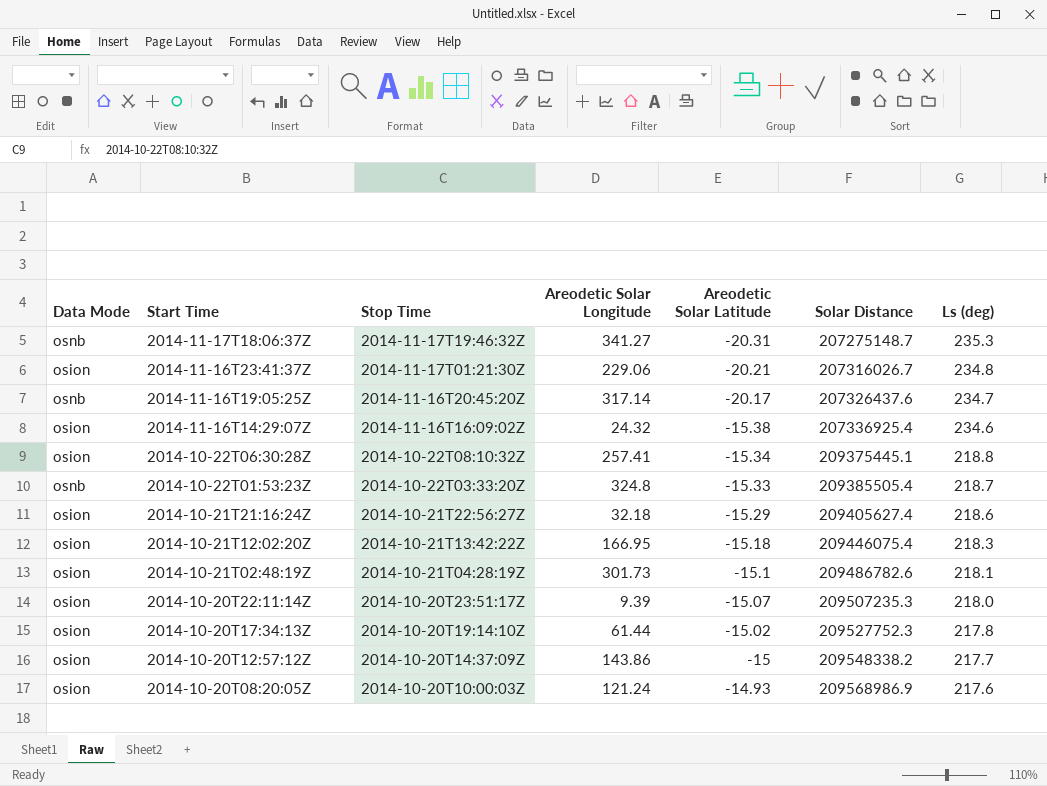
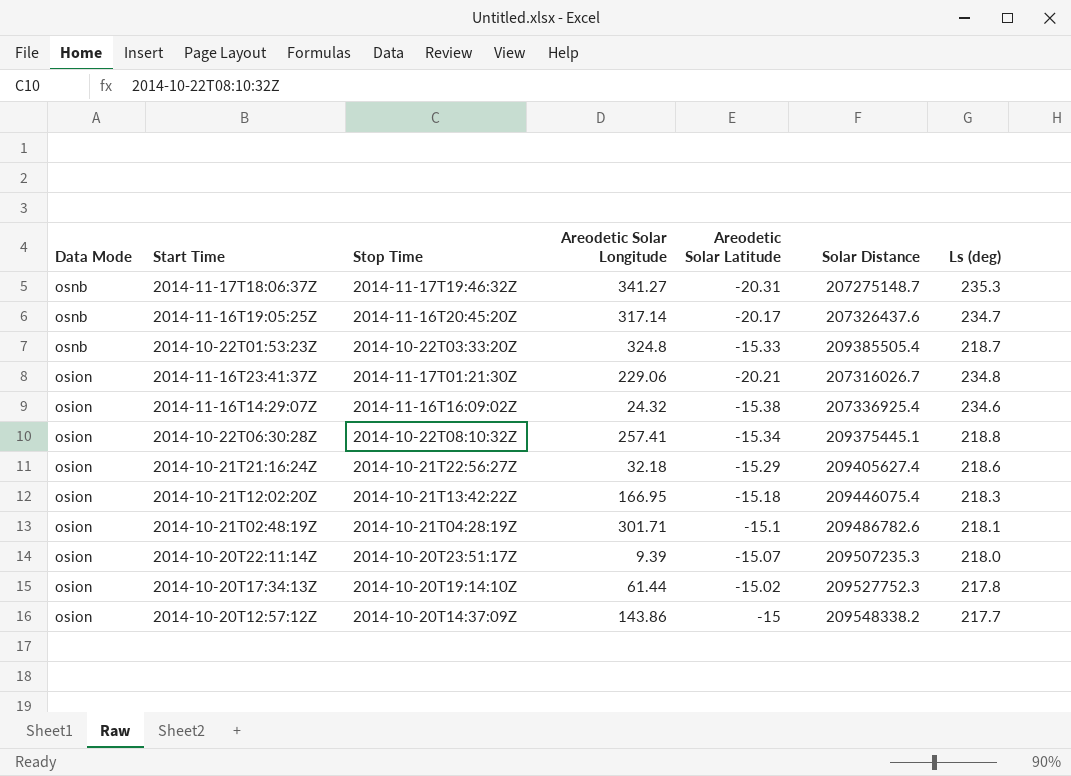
row order: Start Time descending -> Data Mode descending
row 2014-10-20T08:20:05Z: osion | 2014-10-20T10:00:03Z | 121.24 | -14.93 | 209568986.9 | 217.6 -> none
2014-10-21T02:48:19Z | Areodetic Solar Longitude: 301.73 -> 301.71

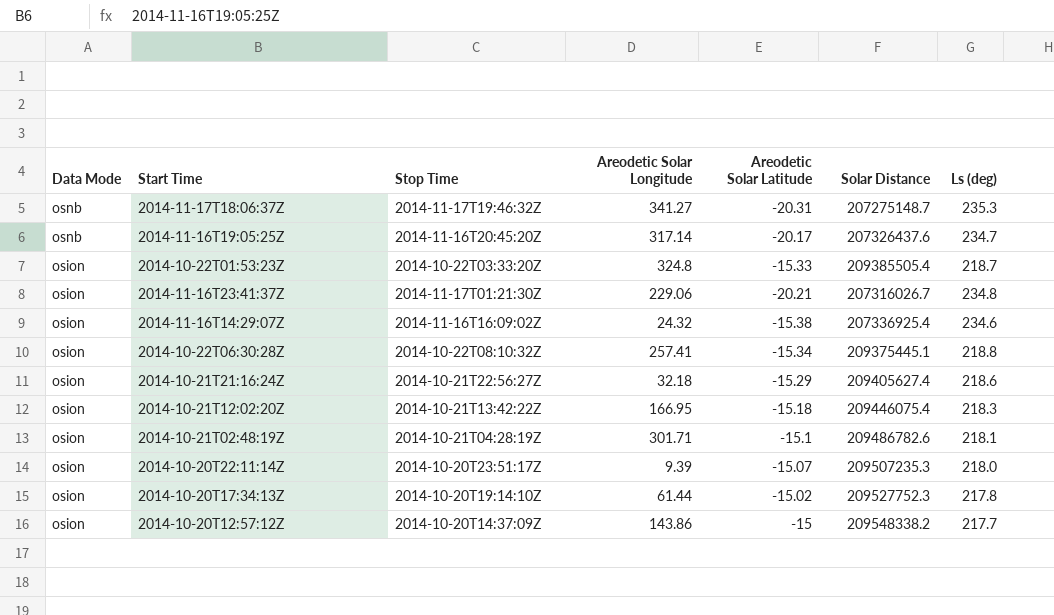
2014-10-22T01:53:23Z | Data Mode: osnb -> osion

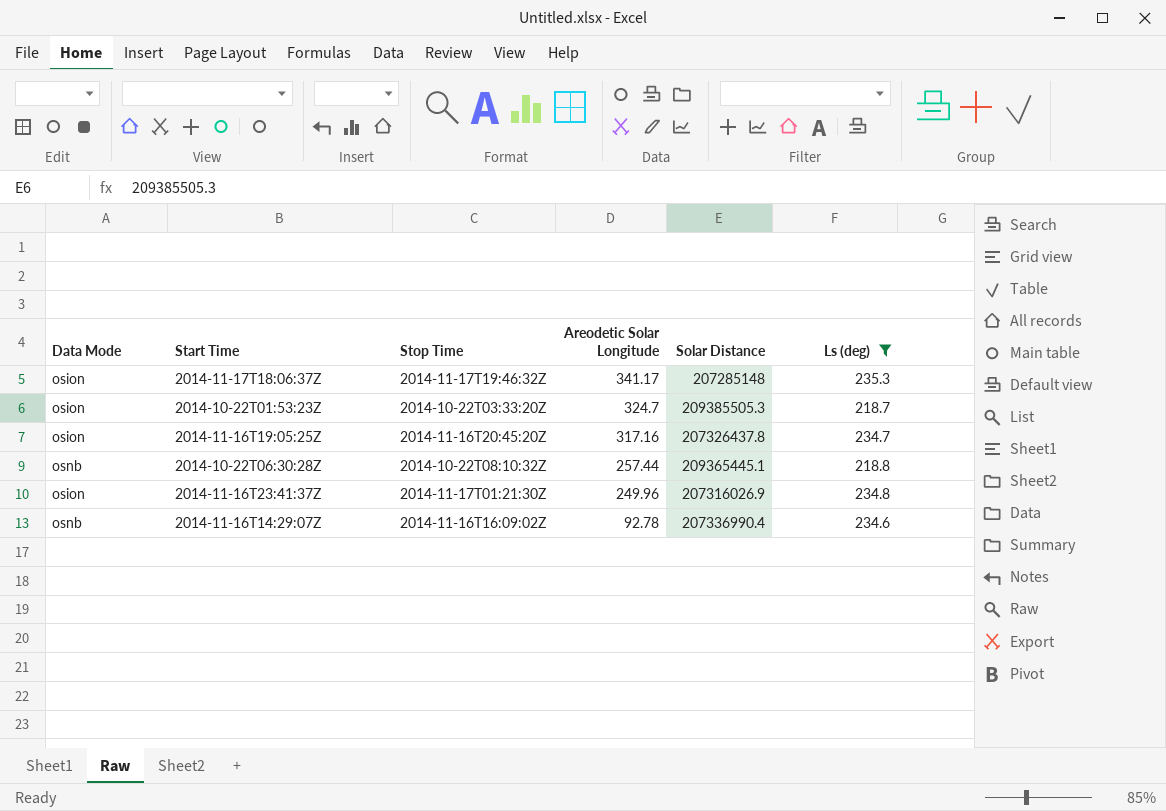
filter: none -> Ls (deg) >= 218.7
row order: Data Mode descending -> Areodetic Solar Longitude descending
column Areodetic Solar Latitude | position: 5 -> none
2014-11-17T18:06:37Z | Data Mode: osnb -> osion
2014-11-17T18:06:37Z | Areodetic Solar Longitude: 341.27 -> 341.17
2014-11-17T18:06:37Z | Solar Distance: 207275148.7 -> 207285148
2014-10-22T01:53:23Z | Areodetic Solar Longitude: 324.8 -> 324.7
2014-10-22T01:53:23Z | Solar Distance: 209385505.4 -> 209385505.3
2014-11-16T19:05:25Z | Data Mode: osnb -> osion
2014-11-16T19:05:25Z | Areodetic Solar Longitude: 317.14 -> 317.16
2014-11-16T19:05:25Z | Solar Distance: 207326437.6 -> 207326437.8
2014-10-22T06:30:28Z | Data Mode: osion -> osnb
2014-10-22T06:30:28Z | Areodetic Solar Longitude: 257.41 -> 257.44
2014-10-22T06:30:28Z | Solar Distance: 209375445.1 -> 209365445.1
2014-11-16T23:41:37Z | Areodetic Solar Longitude: 229.06 -> 249.96
2014-11-16T23:41:37Z | Solar Distance: 207316026.7 -> 207316026.9
2014-11-16T14:29:07Z | Data Mode: osion -> osnb
2014-11-16T14:29:07Z | Areodetic Solar Longitude: 24.32 -> 92.78
2014-11-16T14:29:07Z | Solar Distance: 207336925.4 -> 207336990.4

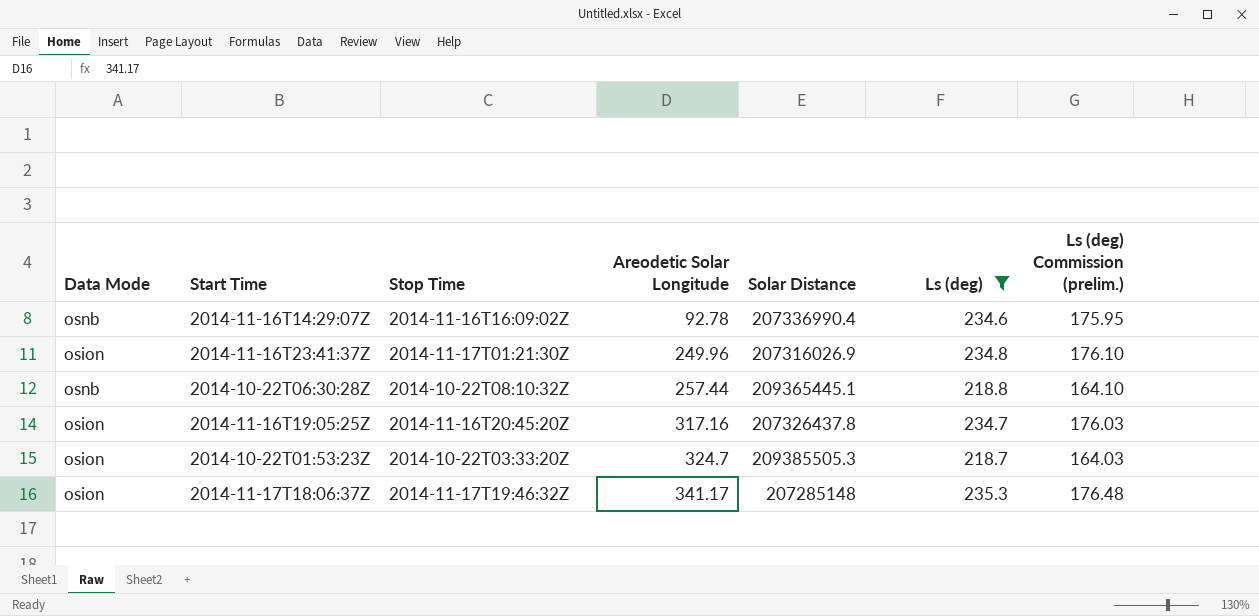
row order: Areodetic Solar Longitude descending -> Areodetic Solar Longitude ascending
column Ls (deg) Commission (prelim.) | formula: none -> [Ls (deg)] * 0.75

